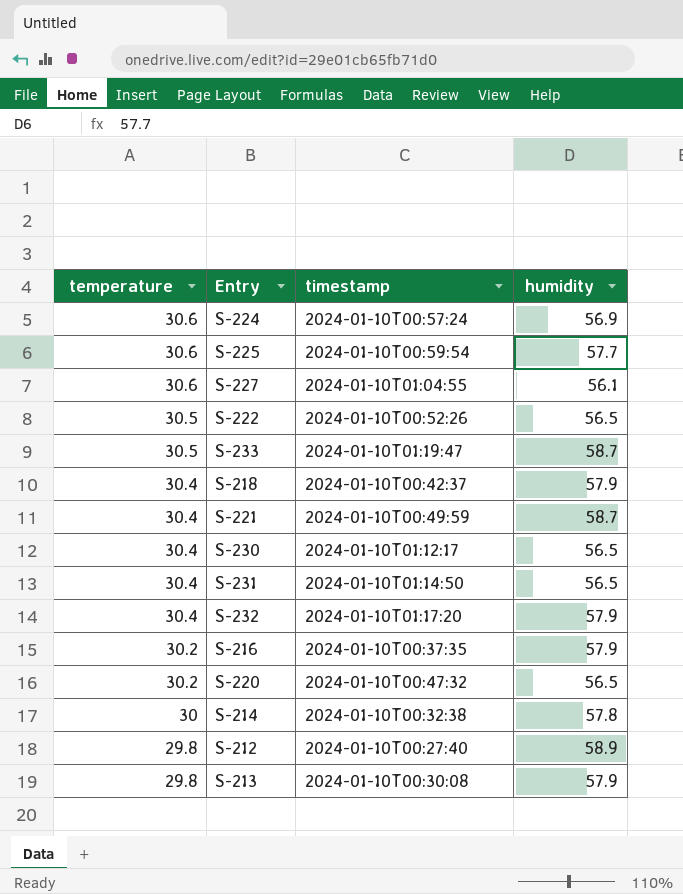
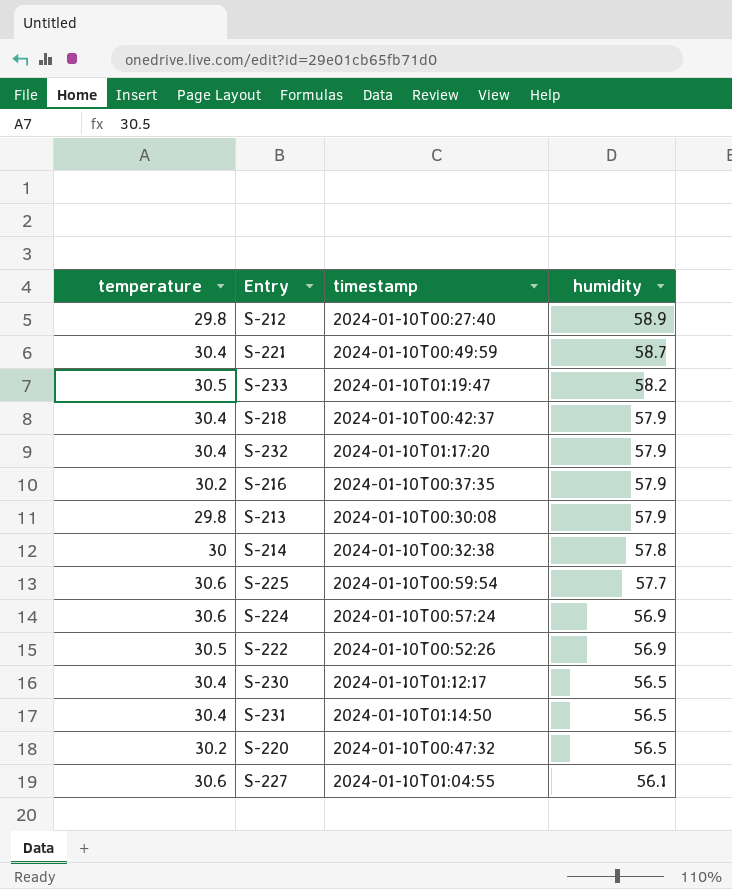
row order: temperature descending -> humidity descending
S-233 | humidity: 58.7 -> 58.2
S-222 | humidity: 56.5 -> 56.9

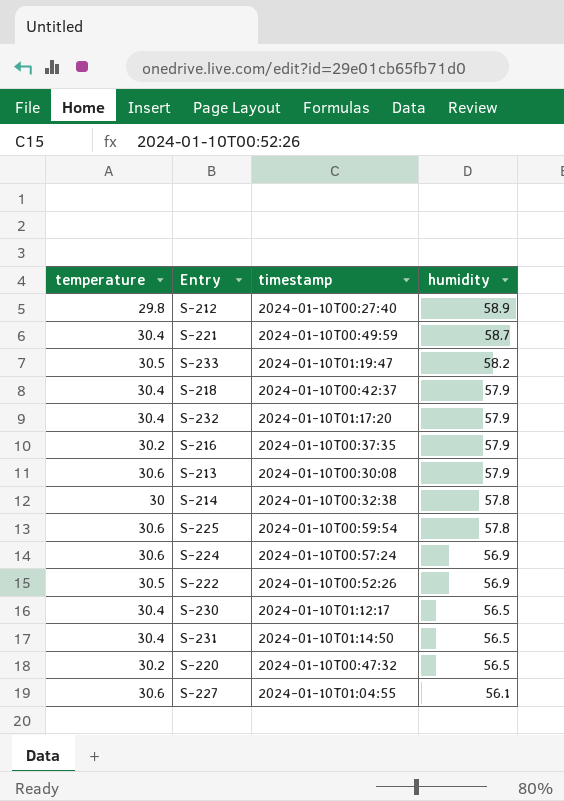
S-213 | temperature: 29.8 -> 30.6
S-225 | humidity: 57.7 -> 57.8

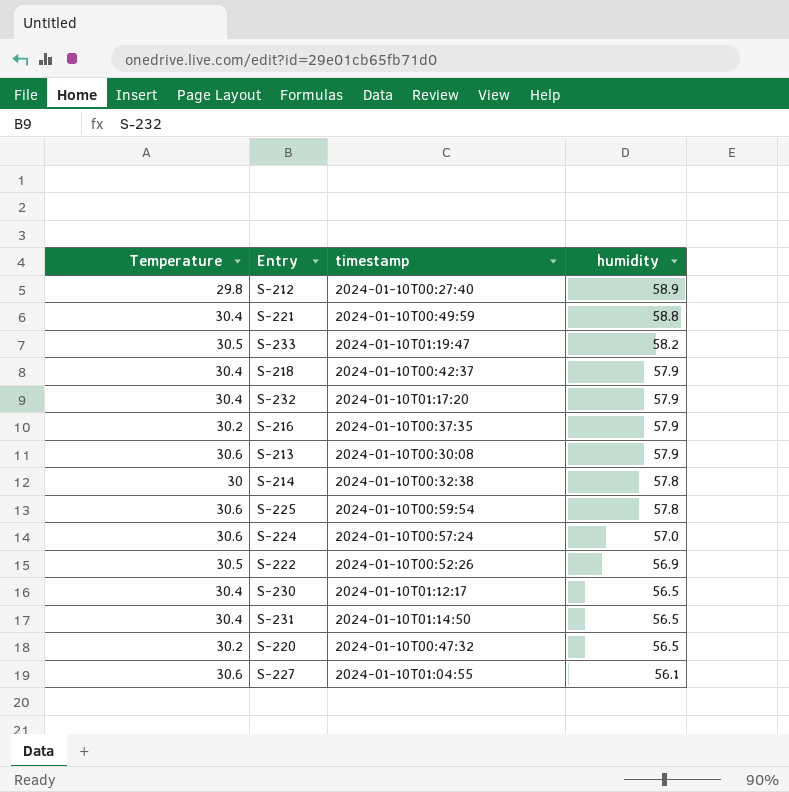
column name: temperature -> Temperature
S-221 | humidity: 58.7 -> 58.8
S-224 | humidity: 56.9 -> 57.0

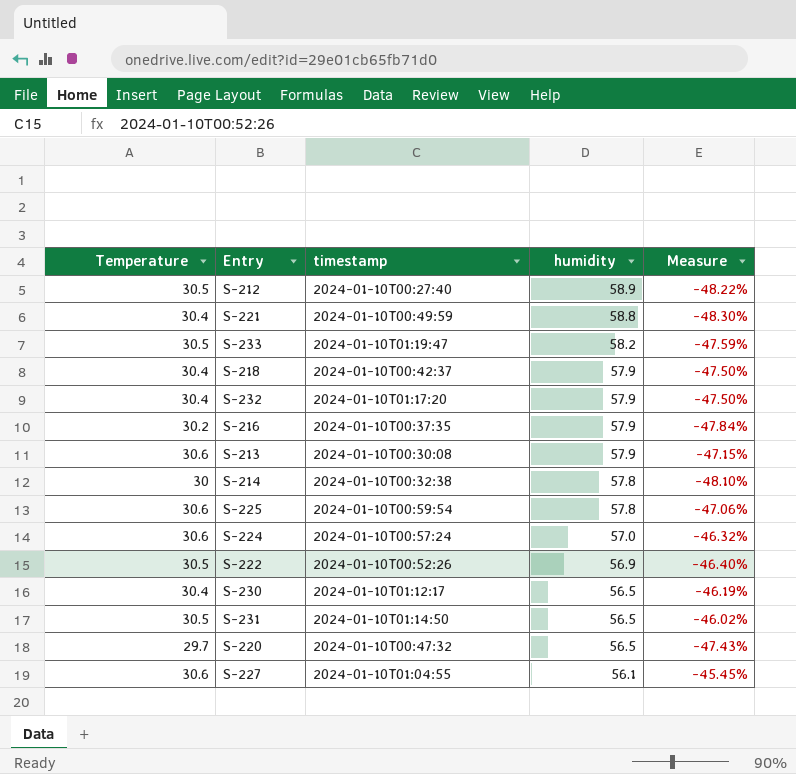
column Measure | formula: none -> ([Temperature] - [humidity]) / [humidity]
S-212 | Temperature: 29.8 -> 30.5
S-231 | Temperature: 30.4 -> 30.5
S-220 | Temperature: 30.2 -> 29.7

